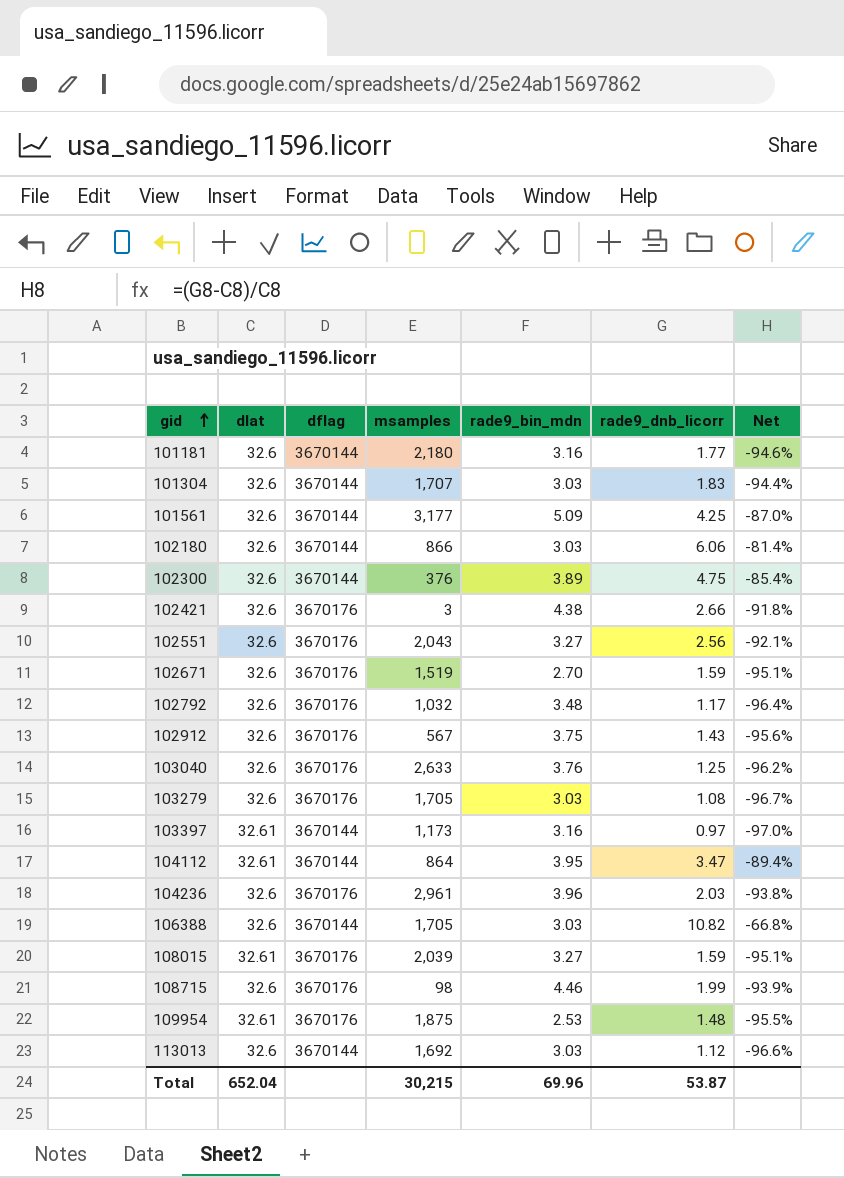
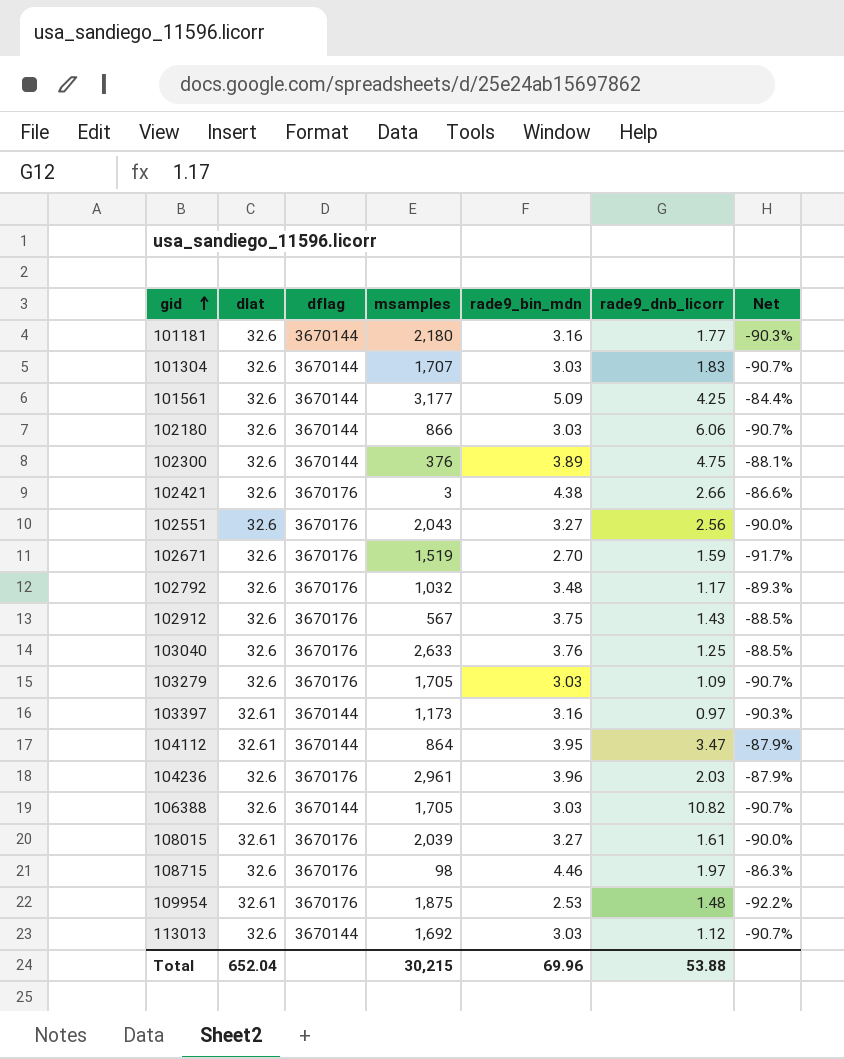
column Net | formula: ([rade9_dnb_licorr] - [dlat]) / [dlat] -> ([rade9_bin_mdn] - [dlat]) / [dlat]
103279 | rade9_dnb_licorr: 1.08 -> 1.09
108015 | rade9_dnb_licorr: 1.59 -> 1.61
108715 | rade9_dnb_licorr: 1.99 -> 1.97
Total | rade9_dnb_licorr: 53.87 -> 53.88

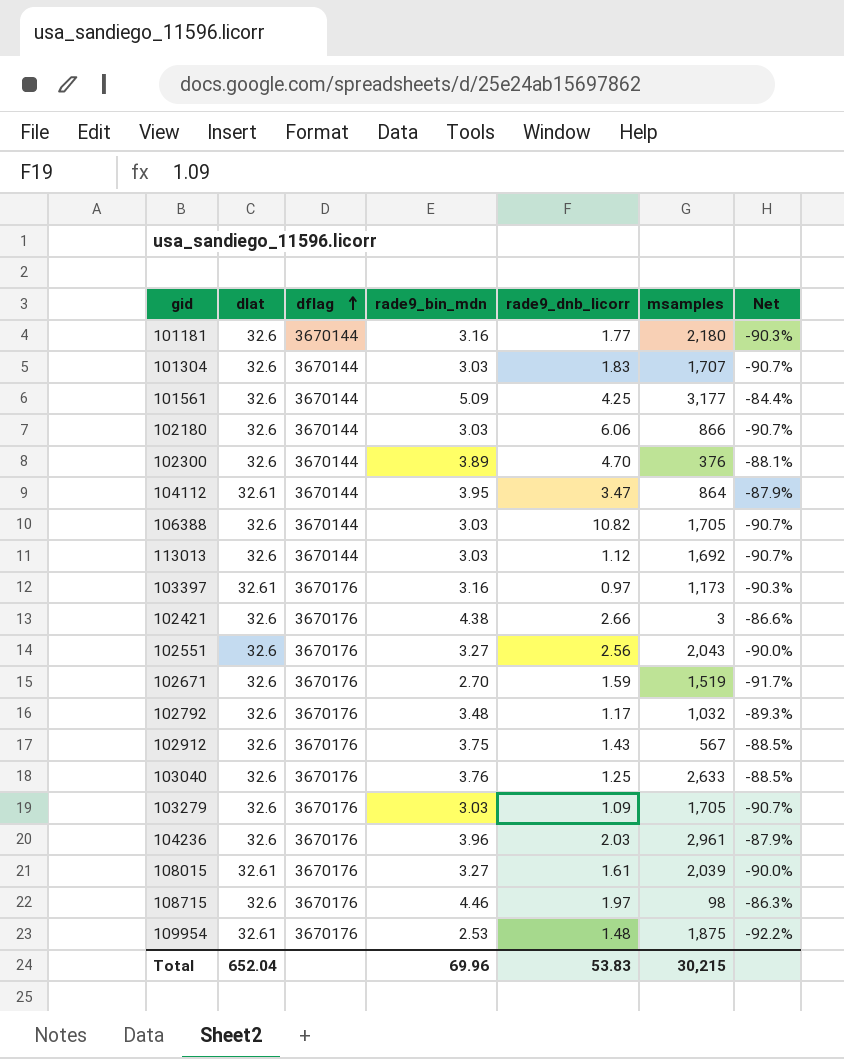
row order: gid ascending -> dflag ascending
column msamples | position: 4 -> 6
102300 | rade9_dnb_licorr: 4.75 -> 4.70
103397 | dflag: 3670144 -> 3670176
Total | rade9_dnb_licorr: 53.88 -> 53.83

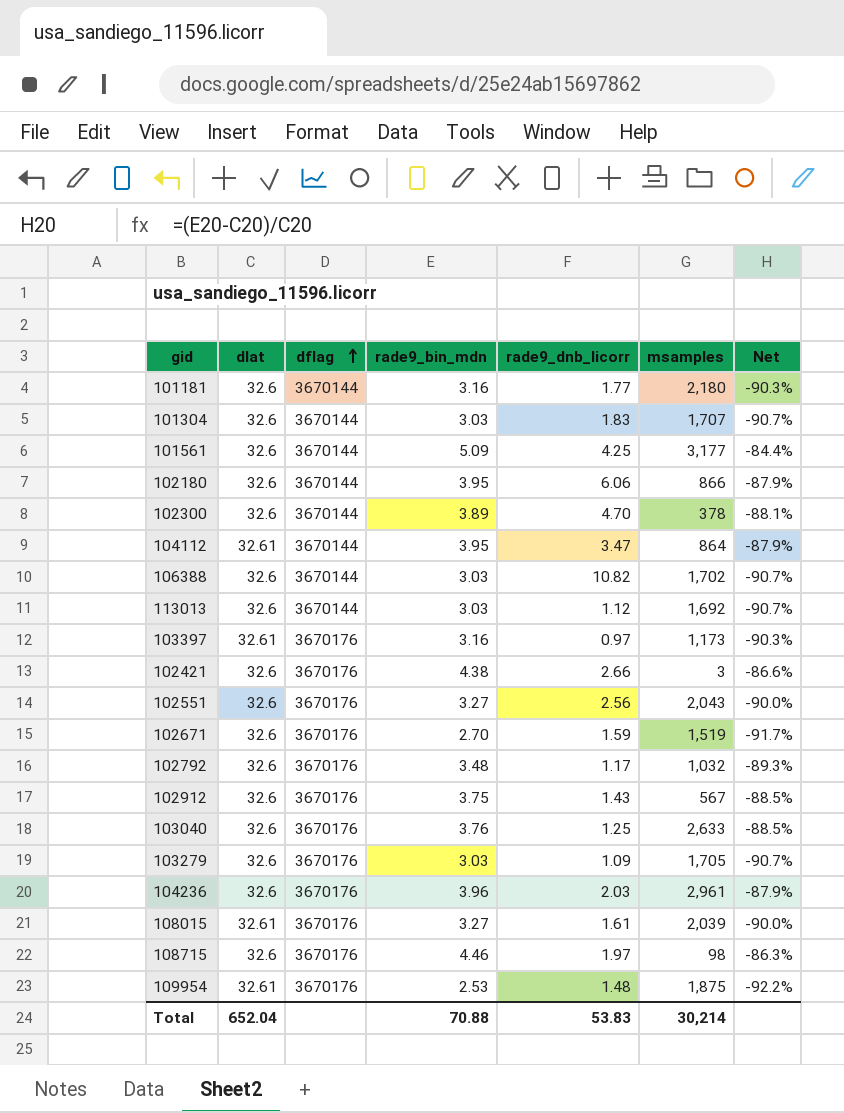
102180 | rade9_bin_mdn: 3.03 -> 3.95
102180 | Net: -90.7% -> -87.9%
102300 | msamples: 376 -> 378
106388 | msamples: 1,705 -> 1,702
Total | rade9_bin_mdn: 69.96 -> 70.88
Total | msamples: 30,215 -> 30,214

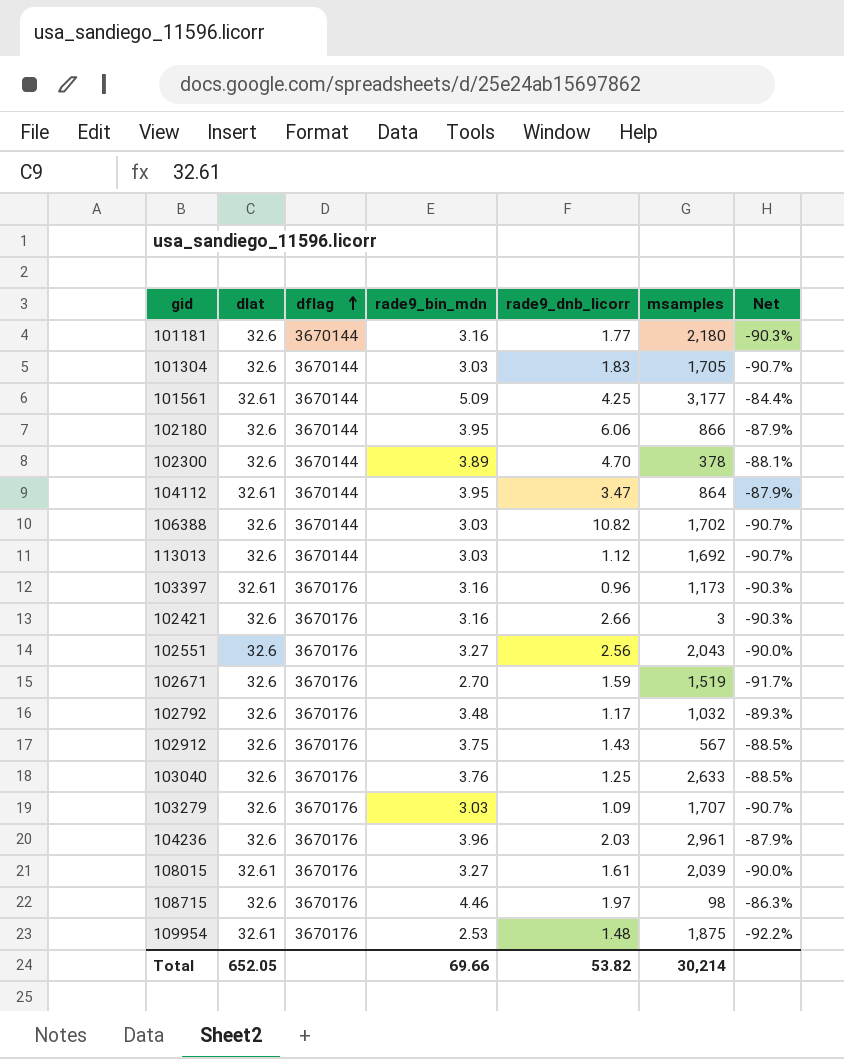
101304 | msamples: 1,707 -> 1,705
101561 | dlat: 32.6 -> 32.61
103397 | rade9_dnb_licorr: 0.97 -> 0.96
102421 | rade9_bin_mdn: 4.38 -> 3.16
102421 | Net: -86.6% -> -90.3%
103279 | msamples: 1,705 -> 1,707
Total | dlat: 652.04 -> 652.05
Total | rade9_bin_mdn: 70.88 -> 69.66
Total | rade9_dnb_licorr: 53.83 -> 53.82

